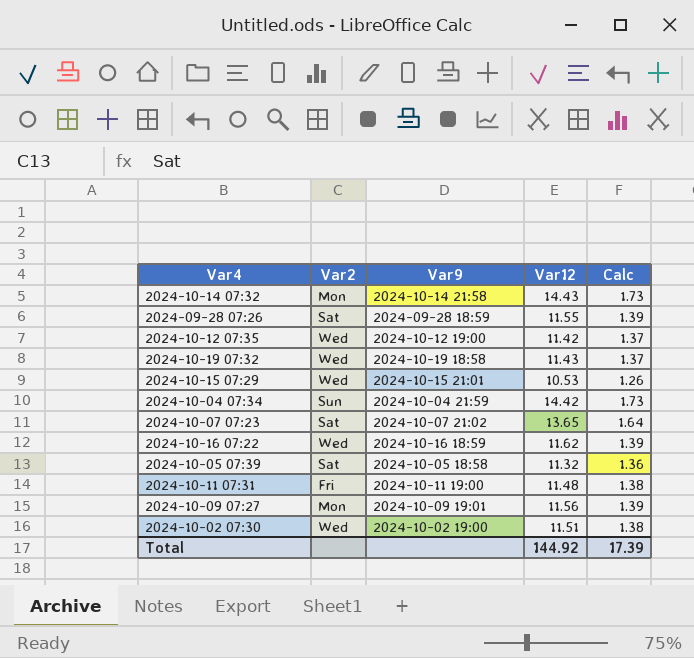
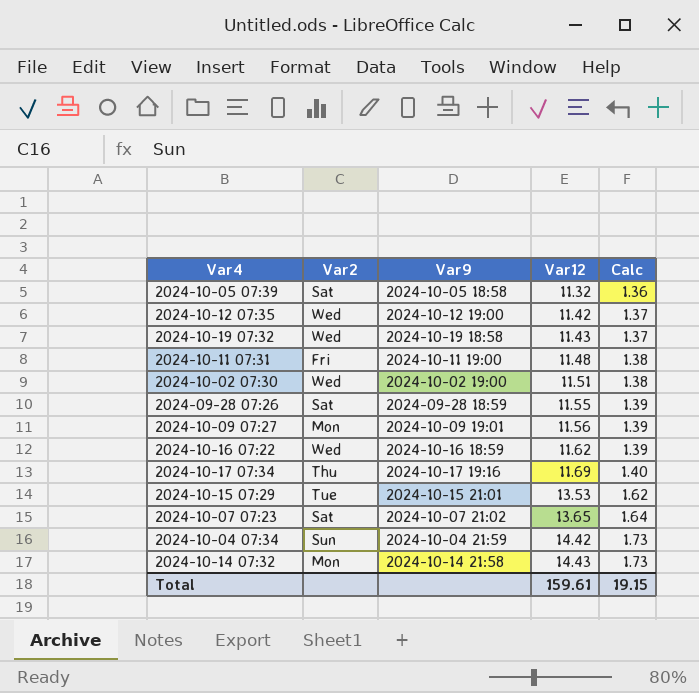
row order: none -> Var12 ascending
row 2024-10-17 07:34: none -> Thu | 2024-10-17 19:16 | 11.69 | 1.40
2024-10-15 07:29 | Var2: Wed -> Tue
2024-10-15 07:29 | Var12: 10.53 -> 13.53
2024-10-15 07:29 | Calc: 1.26 -> 1.62
Total | Var12: 144.92 -> 159.61
Total | Calc: 17.39 -> 19.15

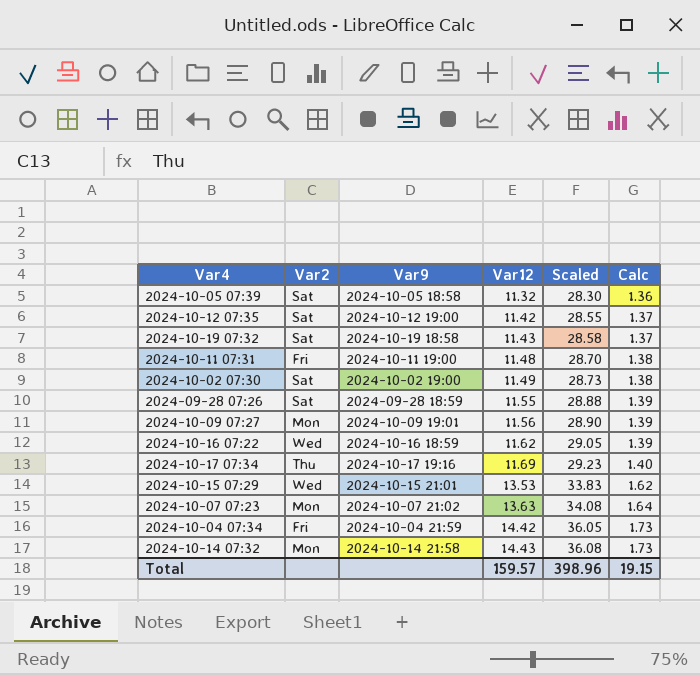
column Scaled | formula: none -> [Var12] * 2.5
2024-10-12 07:35 | Var2: Wed -> Sat
2024-10-19 07:32 | Var2: Wed -> Sat
2024-10-02 07:30 | Var2: Wed -> Sat
2024-10-02 07:30 | Var12: 11.51 -> 11.49
2024-10-15 07:29 | Var2: Tue -> Wed
2024-10-07 07:23 | Var2: Sat -> Mon
2024-10-07 07:23 | Var12: 13.65 -> 13.63
2024-10-04 07:34 | Var2: Sun -> Fri
Total | Var12: 159.61 -> 159.57

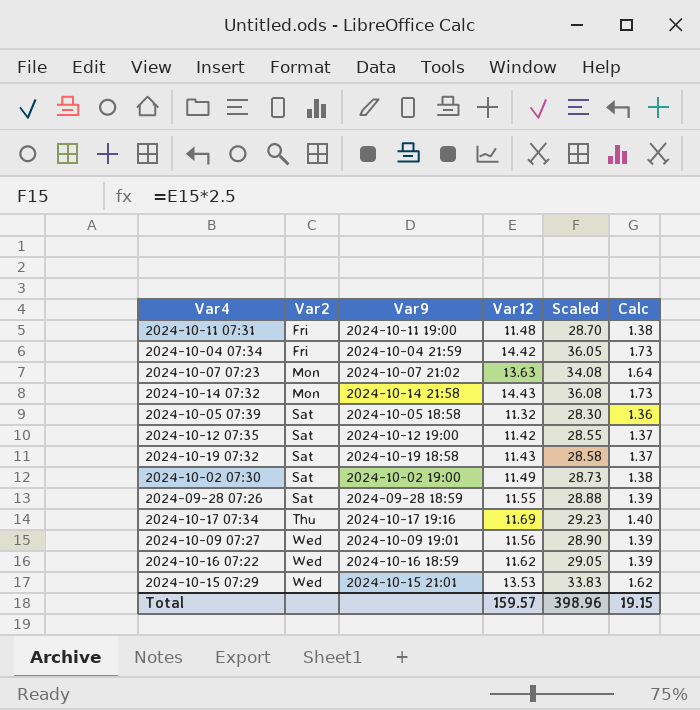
row order: Var12 ascending -> Var2 ascending
2024-10-09 07:27 | Var2: Mon -> Wed

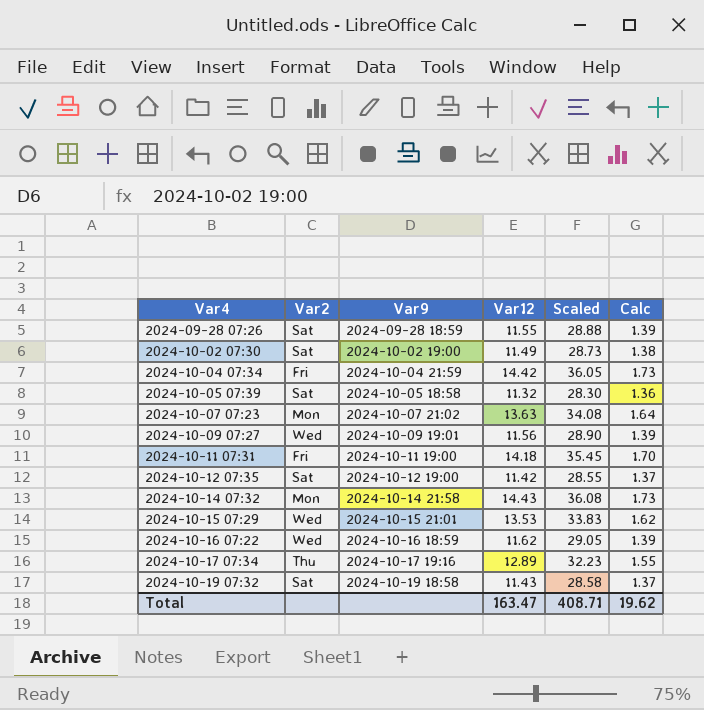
row order: Var2 ascending -> Var4 ascending
2024-10-11 07:31 | Var12: 11.48 -> 14.18
2024-10-11 07:31 | Scaled: 28.70 -> 35.45
2024-10-11 07:31 | Calc: 1.38 -> 1.70
2024-10-17 07:34 | Var12: 11.69 -> 12.89
2024-10-17 07:34 | Scaled: 29.23 -> 32.23
2024-10-17 07:34 | Calc: 1.40 -> 1.55
Total | Var12: 159.57 -> 163.47
Total | Scaled: 398.96 -> 408.71
Total | Calc: 19.15 -> 19.62

